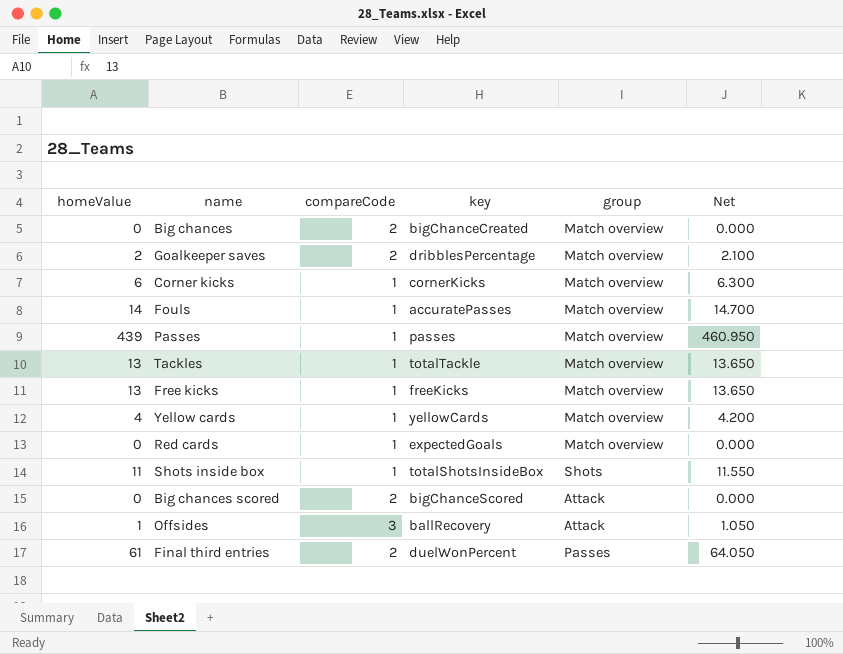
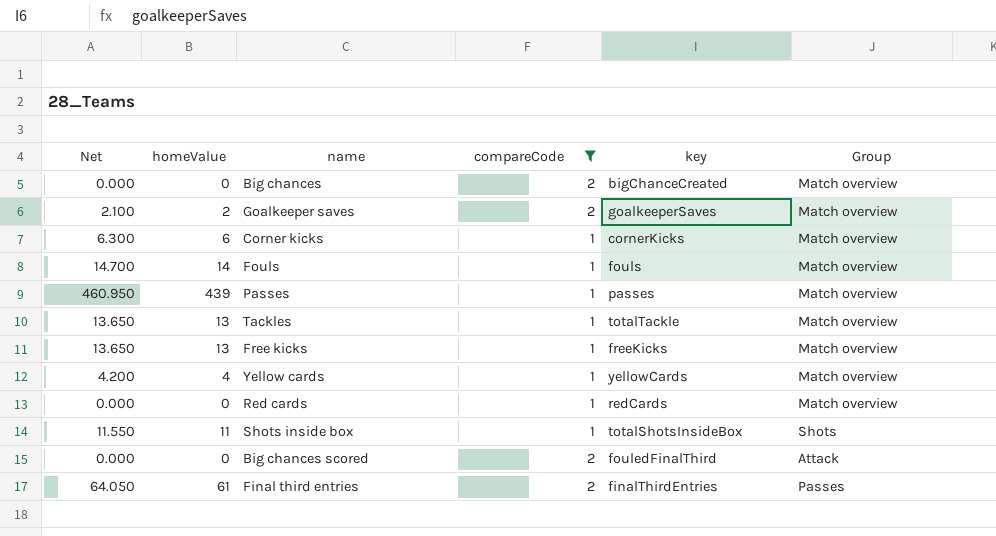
filter: none -> compareCode != 3
column Net | position: 6 -> 1
column name: group -> Group
Goalkeeper saves | key: dribblesPercentage -> goalkeeperSaves
Fouls | key: accuratePasses -> fouls
Red cards | key: expectedGoals -> redCards
Big chances scored | key: bigChanceScored -> fouledFinalThird
Final third entries | key: duelWonPercent -> finalThirdEntries

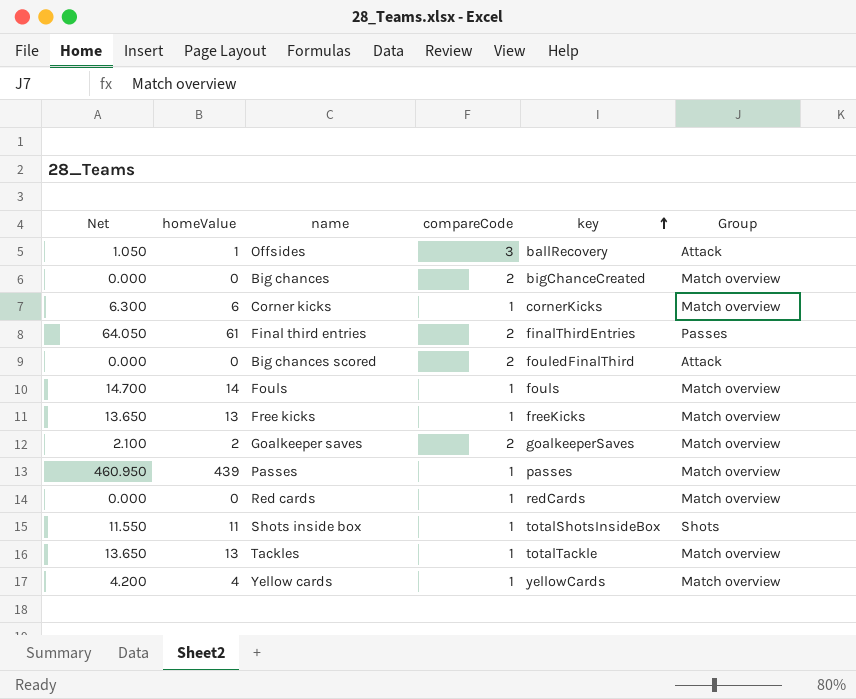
filter: compareCode != 3 -> none
row order: none -> key ascending

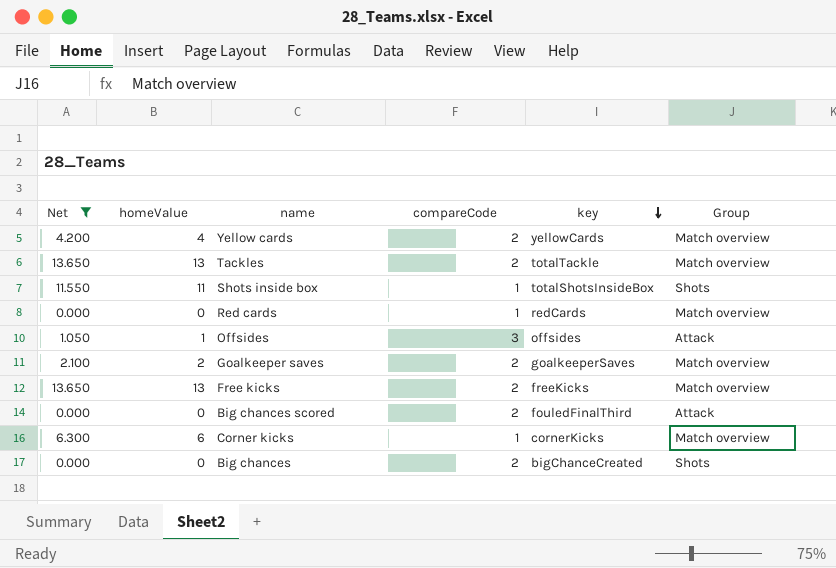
filter: none -> Net <= 13.650
row order: key ascending -> key descending
Yellow cards | compareCode: 1 -> 2
Tackles | compareCode: 1 -> 2
Offsides | key: ballRecovery -> offsides
Free kicks | compareCode: 1 -> 2
Big chances | Group: Match overview -> Shots

